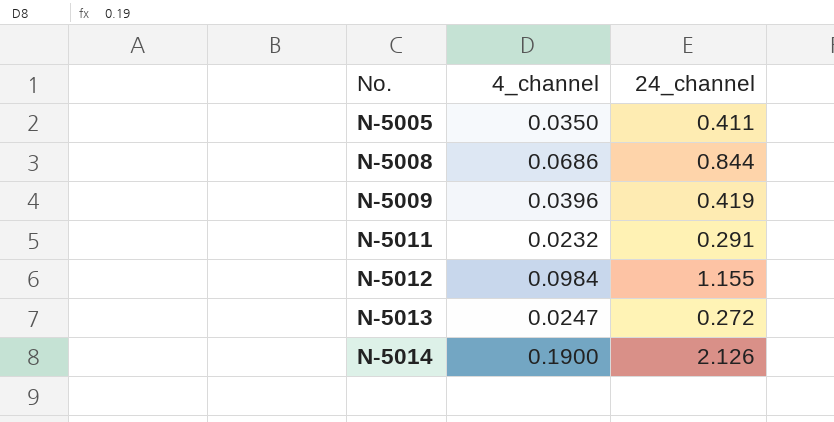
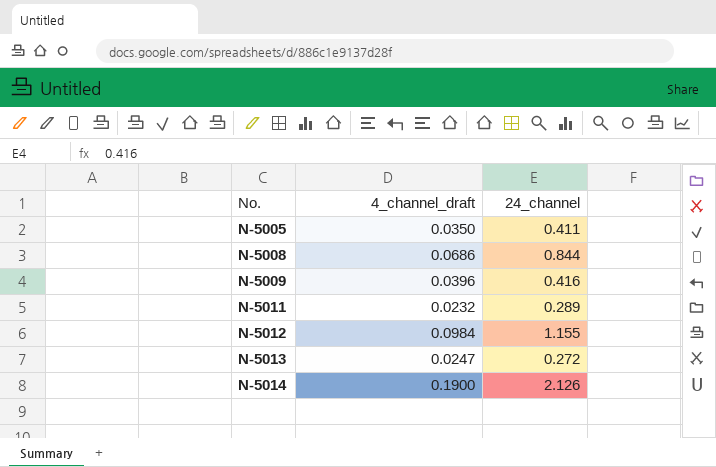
column name: 4_channel -> 4_channel_draft
N-5009 | 24_channel: 0.419 -> 0.416
N-5011 | 24_channel: 0.291 -> 0.289

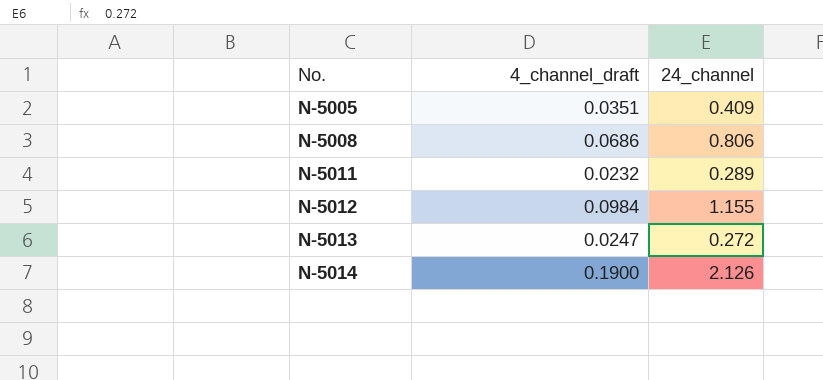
row N-5009: 0.0396 | 0.416 -> none
N-5005 | 4_channel_draft: 0.0350 -> 0.0351
N-5005 | 24_channel: 0.411 -> 0.409
N-5008 | 24_channel: 0.844 -> 0.806

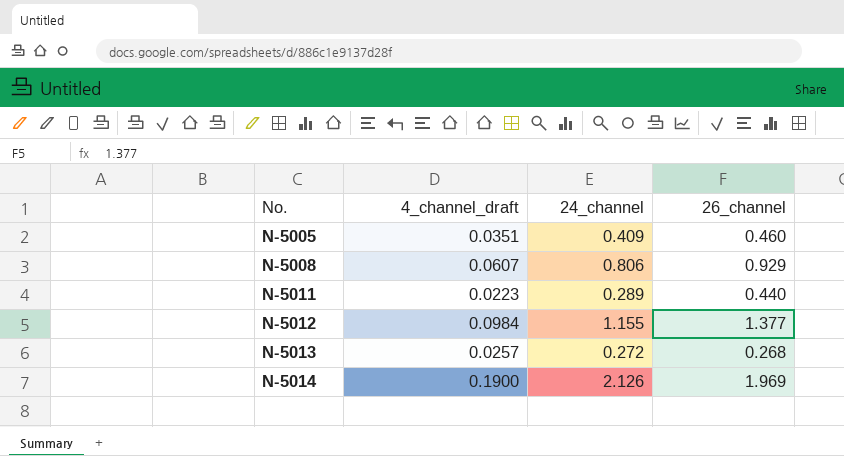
column 26_channel | position: none -> 4
N-5008 | 4_channel_draft: 0.0686 -> 0.0607
N-5011 | 4_channel_draft: 0.0232 -> 0.0223
N-5013 | 4_channel_draft: 0.0247 -> 0.0257

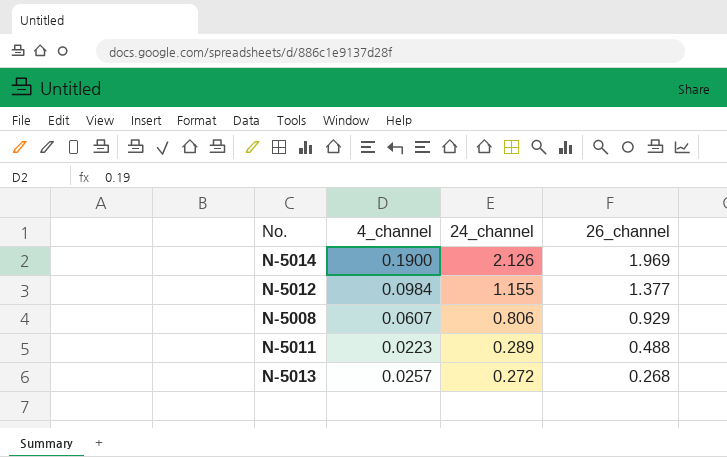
row order: No. ascending -> 24_channel descending
column name: 4_channel_draft -> 4_channel
row N-5005: 0.0351 | 0.409 | 0.460 -> none
N-5011 | 26_channel: 0.440 -> 0.488

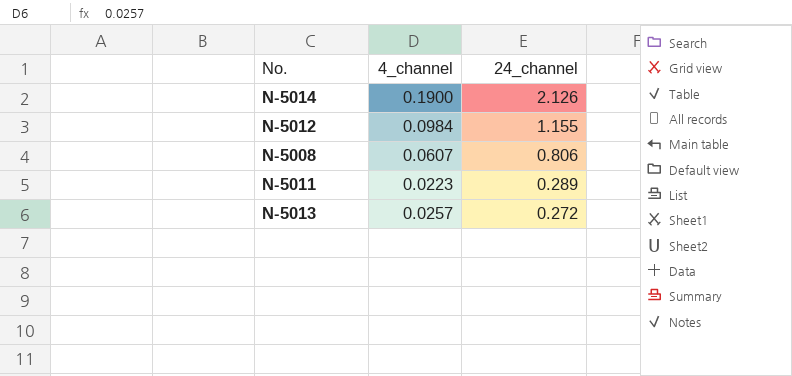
column 26_channel | position: 4 -> none

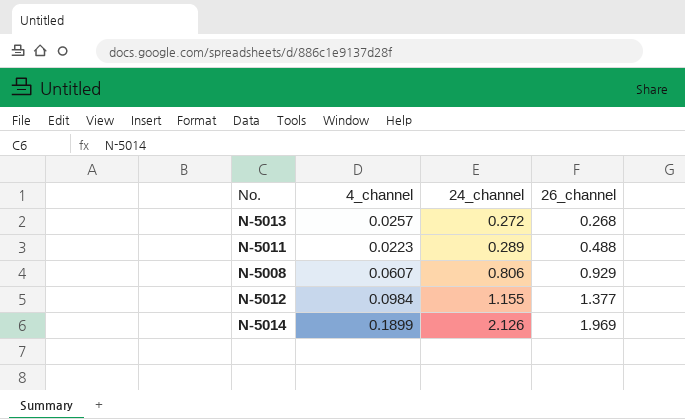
row order: 24_channel descending -> 24_channel ascending
column 26_channel | position: none -> 4
N-5014 | 4_channel: 0.1900 -> 0.1899

